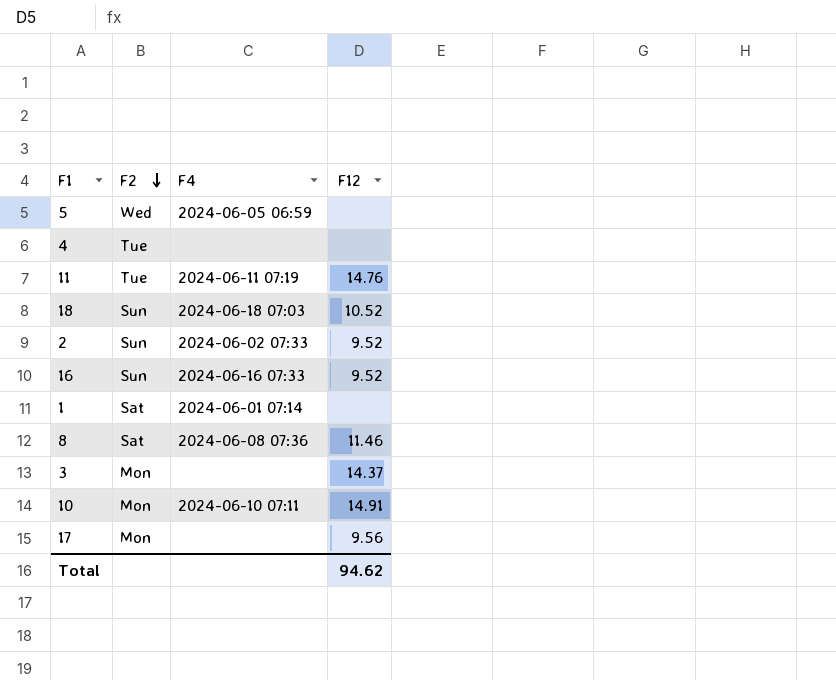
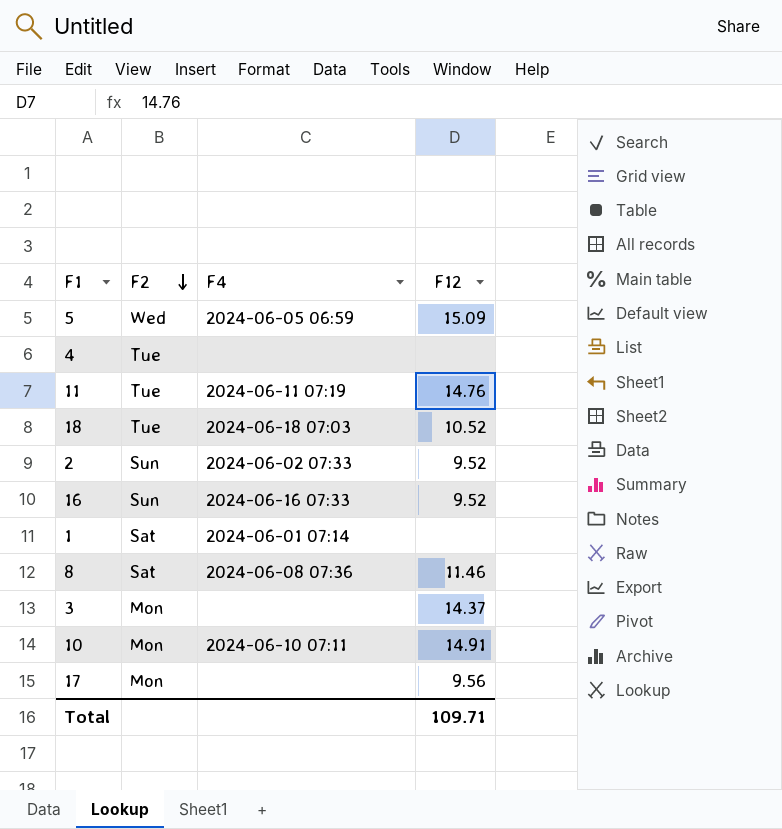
5 | F12: none -> 15.09
18 | F2: Sun -> Tue
Total | F12: 94.62 -> 109.71

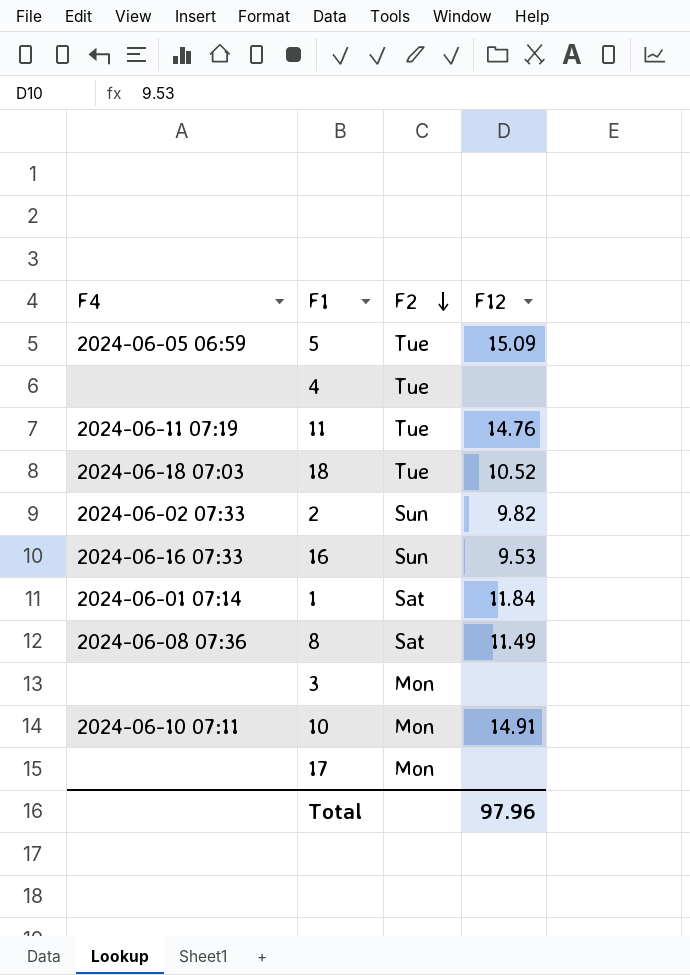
column F4 | position: 3 -> 1
5 | F2: Wed -> Tue
2 | F12: 9.52 -> 9.82
16 | F12: 9.52 -> 9.53
1 | F12: none -> 11.84
8 | F12: 11.46 -> 11.49
3 | F12: 14.37 -> none
17 | F12: 9.56 -> none
Total | F12: 109.71 -> 97.96

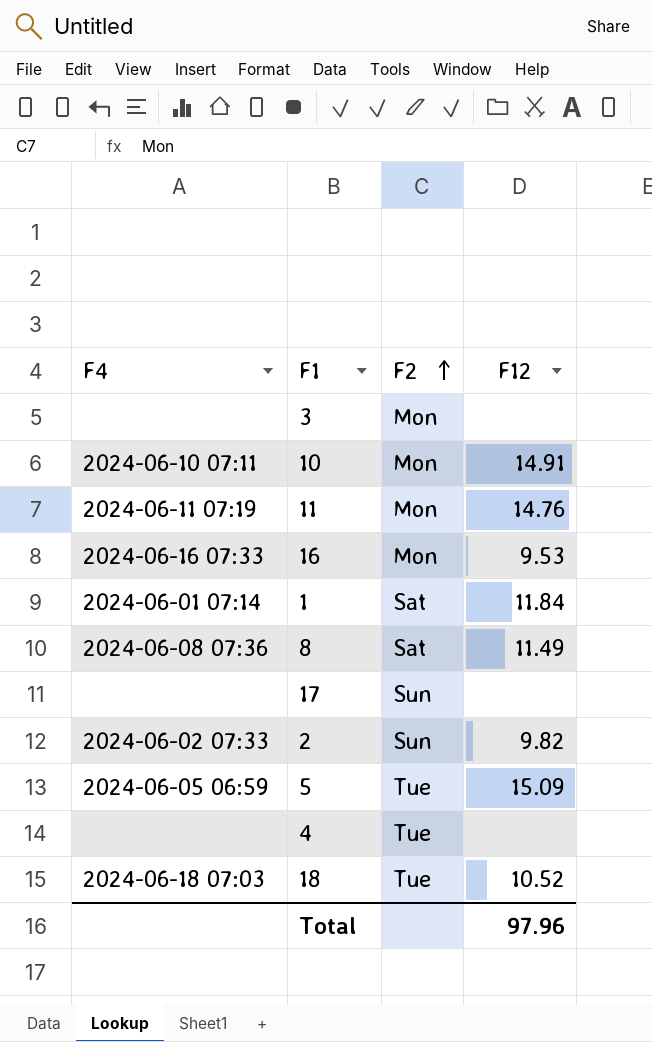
row order: F2 descending -> F2 ascending
11 | F2: Tue -> Mon
16 | F2: Sun -> Mon
17 | F2: Mon -> Sun

